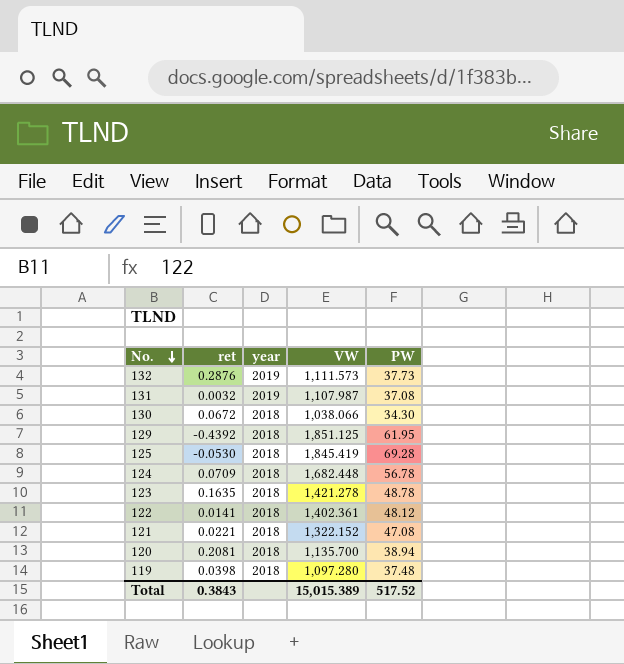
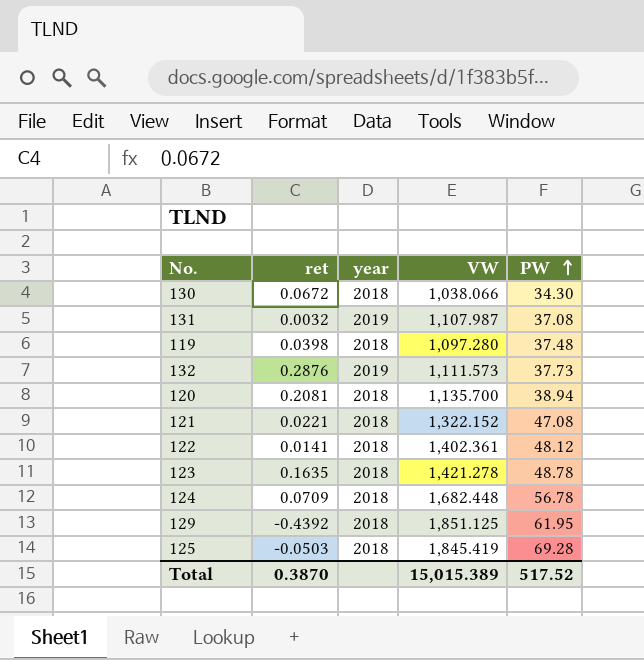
row order: No. descending -> PW ascending
125 | ret: -0.0530 -> -0.0503
Total | ret: 0.3843 -> 0.3870

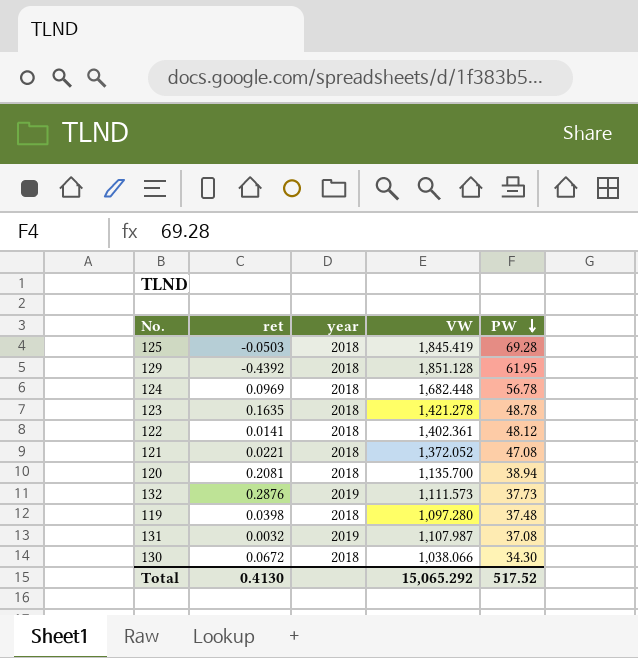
row order: PW ascending -> PW descending
129 | VW: 1,851.125 -> 1,851.128
124 | ret: 0.0709 -> 0.0969
121 | VW: 1,322.152 -> 1,372.052
Total | ret: 0.3870 -> 0.4130
Total | VW: 15,015.389 -> 15,065.292

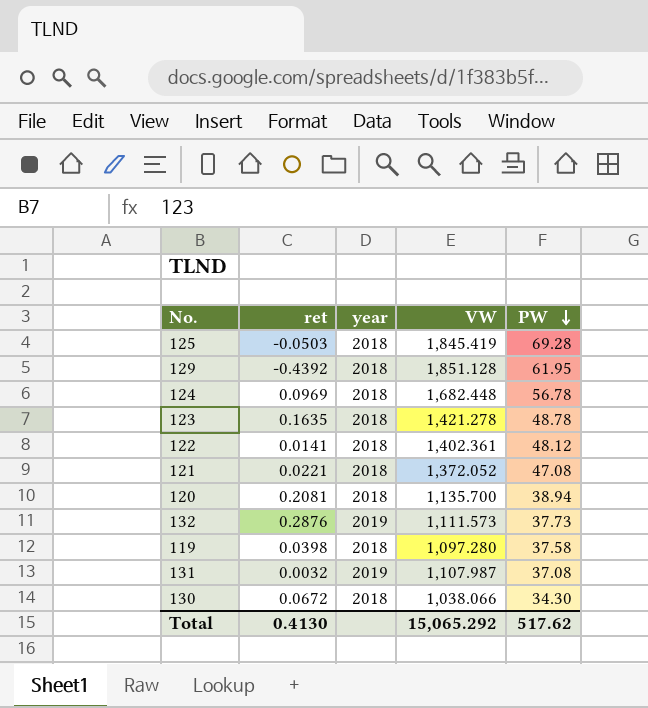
119 | PW: 37.48 -> 37.58
Total | PW: 517.52 -> 517.62

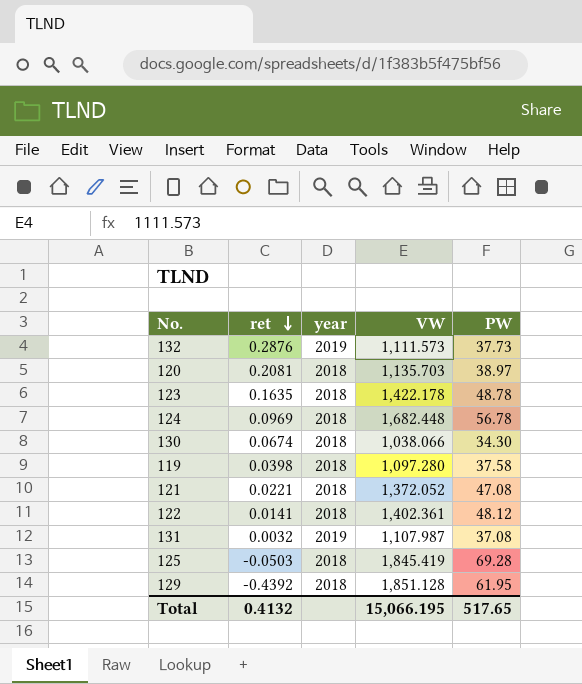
row order: PW descending -> ret descending
120 | VW: 1,135.700 -> 1,135.703
120 | PW: 38.94 -> 38.97
123 | VW: 1,421.278 -> 1,422.178
130 | ret: 0.0672 -> 0.0674
Total | ret: 0.4130 -> 0.4132
Total | VW: 15,065.292 -> 15,066.195
Total | PW: 517.62 -> 517.65

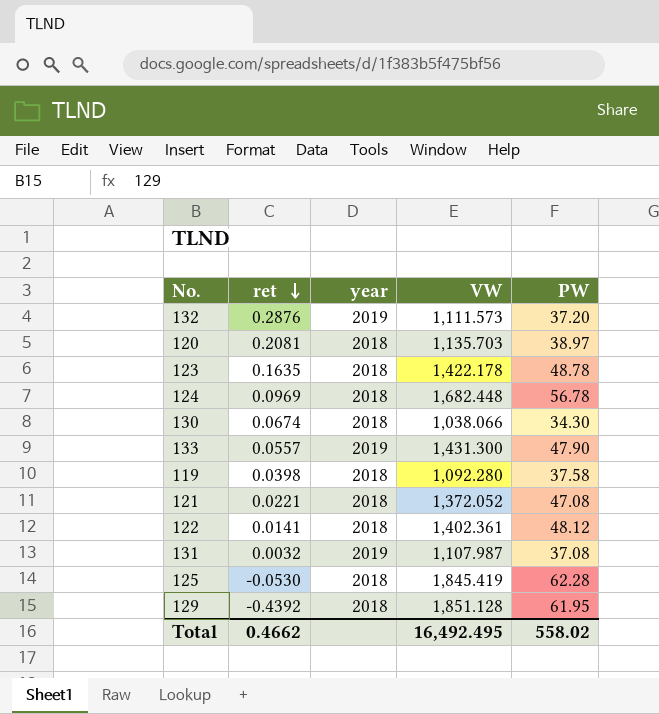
132 | PW: 37.73 -> 37.20
row 133: none -> 0.0557 | 2019 | 1,431.300 | 47.90
119 | VW: 1,097.280 -> 1,092.280
125 | ret: -0.0503 -> -0.0530
125 | PW: 69.28 -> 62.28
Total | ret: 0.4132 -> 0.4662
Total | VW: 15,066.195 -> 16,492.495
Total | PW: 517.65 -> 558.02

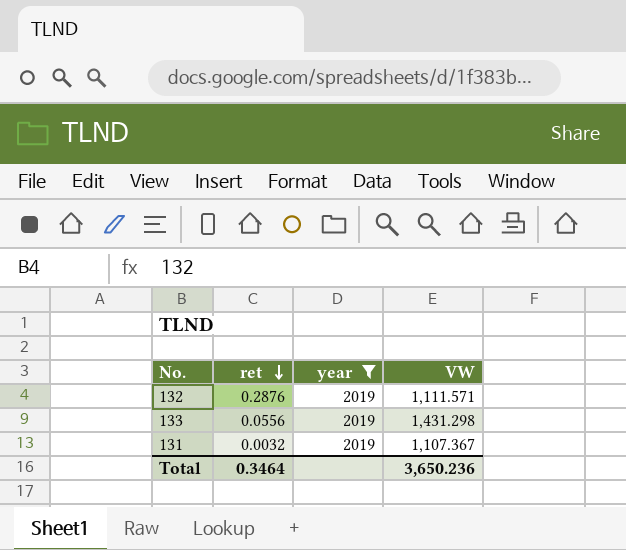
filter: none -> year = 2019
column PW | position: 5 -> none
132 | VW: 1,111.573 -> 1,111.571
133 | ret: 0.0557 -> 0.0556
133 | VW: 1,431.300 -> 1,431.298
131 | VW: 1,107.987 -> 1,107.367
Total | ret: 0.4662 -> 0.3464
Total | VW: 16,492.495 -> 3,650.236

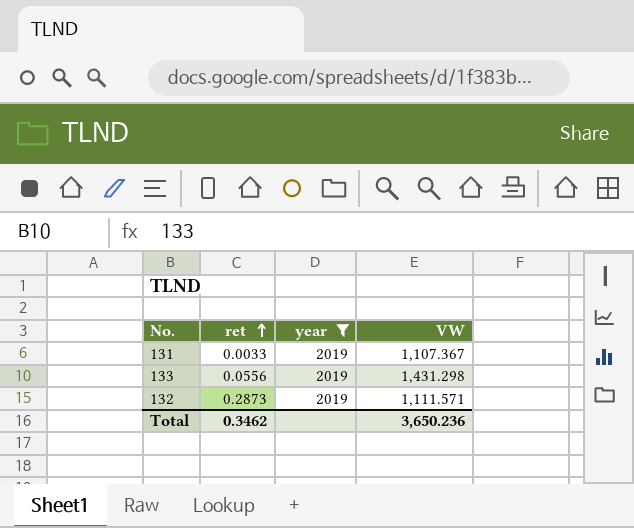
row order: ret descending -> ret ascending
131 | ret: 0.0032 -> 0.0033
132 | ret: 0.2876 -> 0.2873
Total | ret: 0.3464 -> 0.3462

